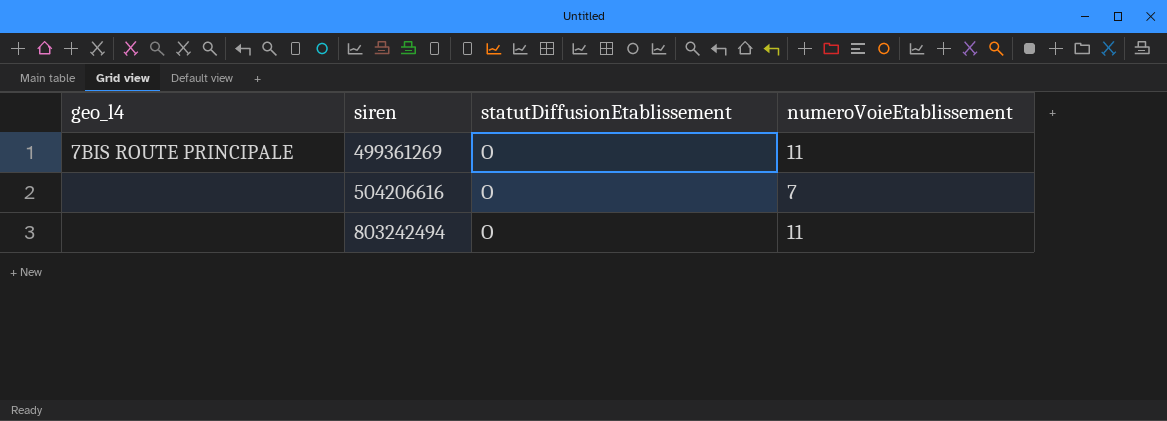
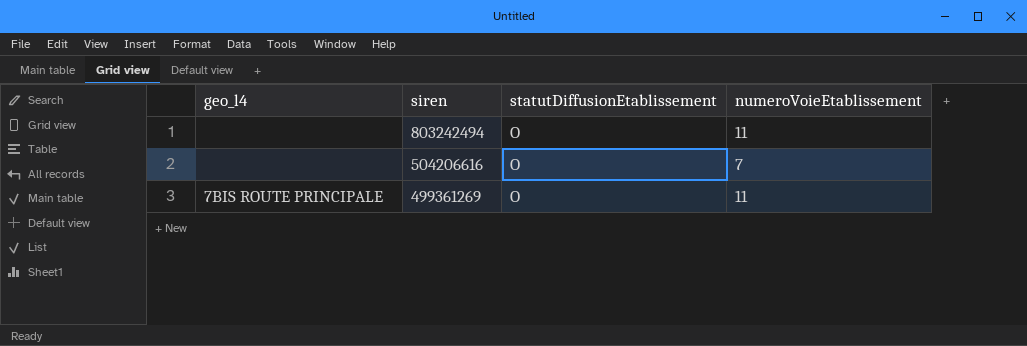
row order: siren ascending -> siren descending

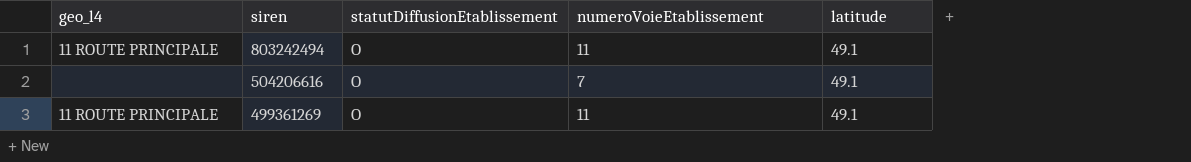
column latitude | position: none -> 5
803242494 | geo_l4: none -> 11 ROUTE PRINCIPALE
499361269 | geo_l4: 7BIS ROUTE PRINCIPALE -> 11 ROUTE PRINCIPALE

